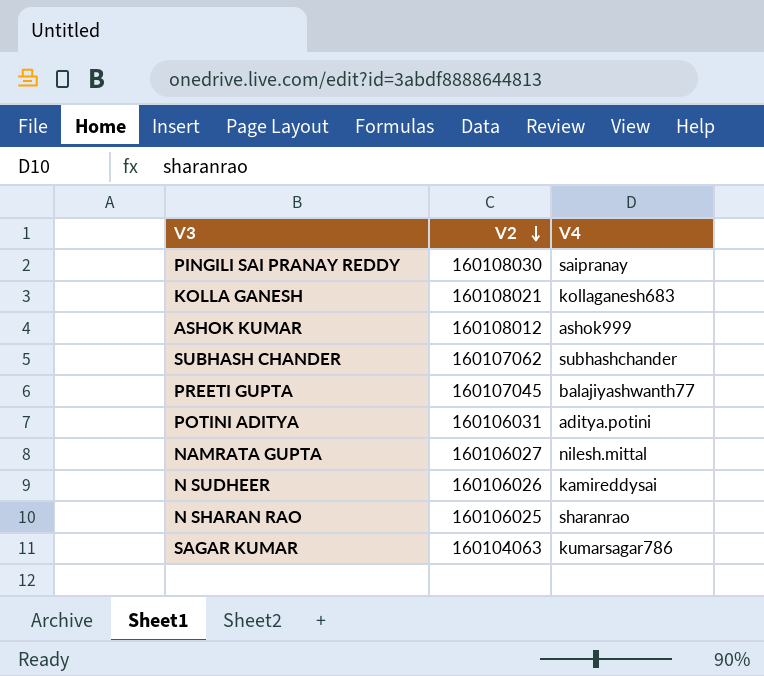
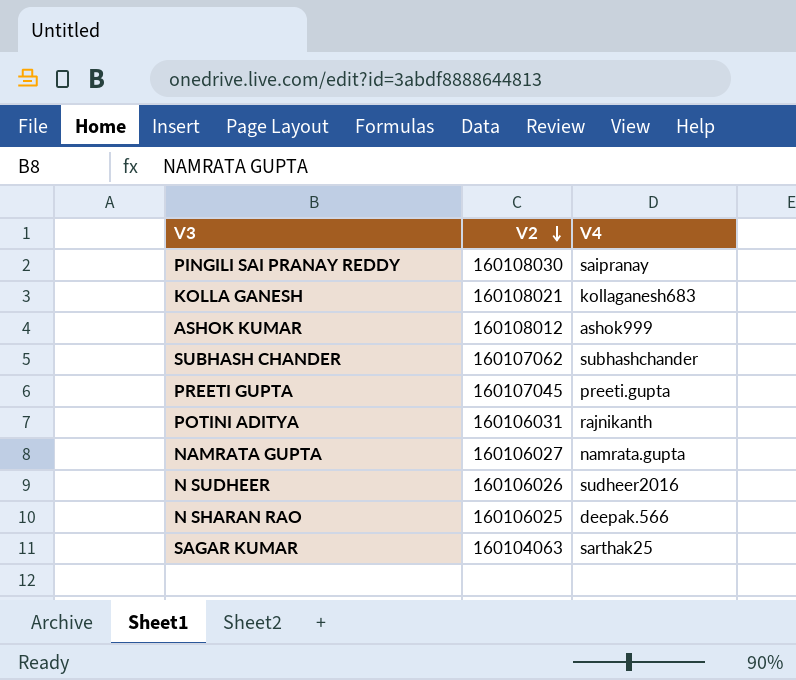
PREETI GUPTA | V4: balajiyashwanth77 -> preeti.gupta
POTINI ADITYA | V4: aditya.potini -> rajnikanth
NAMRATA GUPTA | V4: nilesh.mittal -> namrata.gupta
N SUDHEER | V4: kamireddysai -> sudheer2016
N SHARAN RAO | V4: sharanrao -> deepak.566
SAGAR KUMAR | V4: kumarsagar786 -> sarthak25

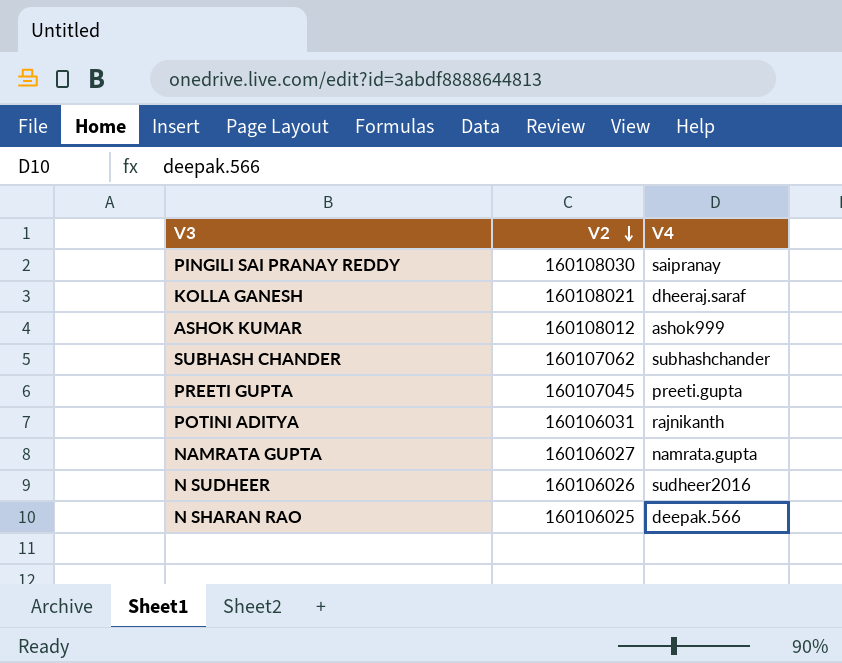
row SAGAR KUMAR: 160104063 | sarthak25 -> none
KOLLA GANESH | V4: kollaganesh683 -> dheeraj.saraf

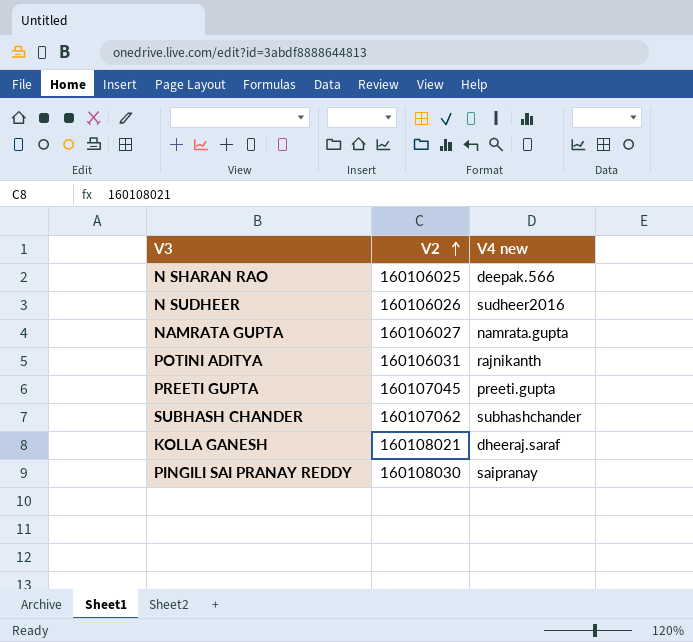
row order: V2 descending -> V2 ascending
column name: V4 -> V4 new
row ASHOK KUMAR: 160108012 | ashok999 -> none

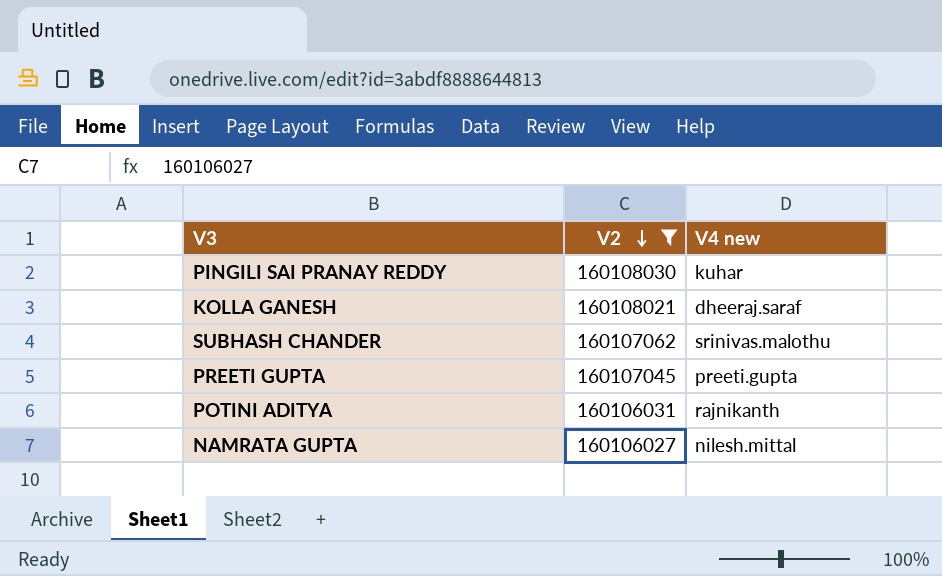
filter: none -> V2 >= 160106027
row order: V2 ascending -> V2 descending
PINGILI SAI PRANAY REDDY | V4 new: saipranay -> kuhar
SUBHASH CHANDER | V4 new: subhashchander -> srinivas.malothu
NAMRATA GUPTA | V4 new: namrata.gupta -> nilesh.mittal

